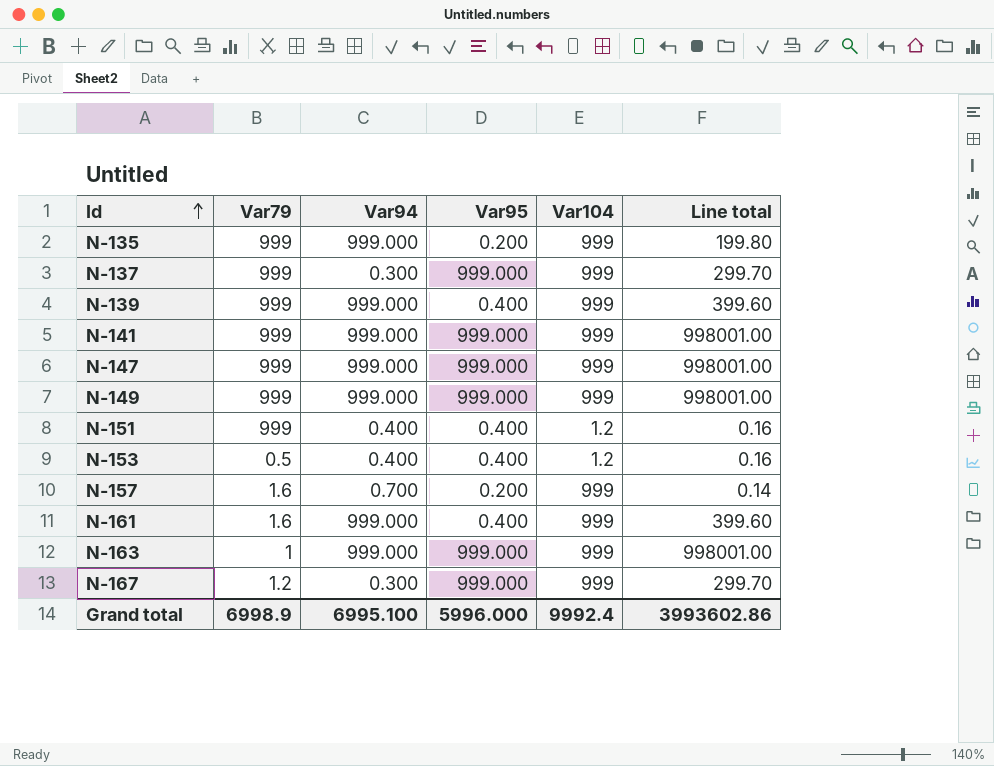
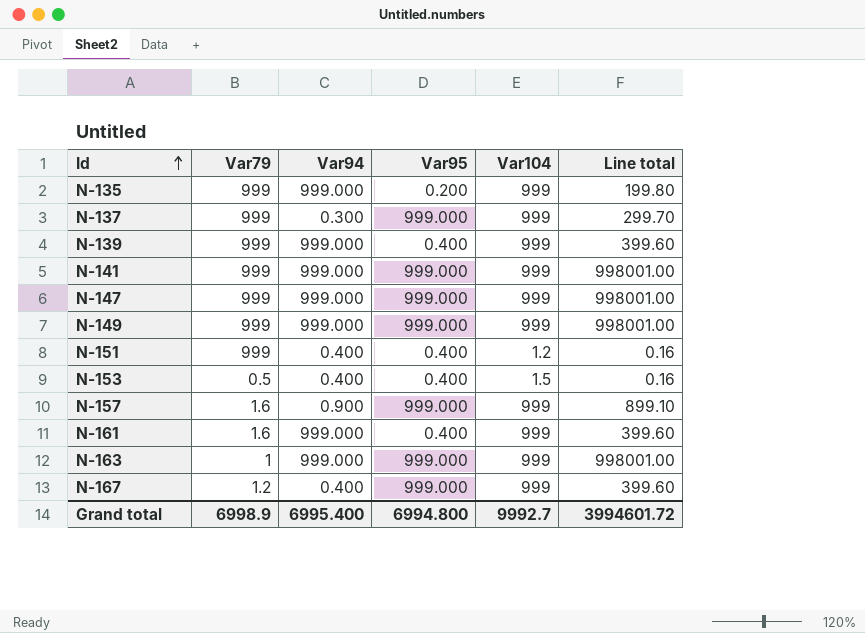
N-153 | Var104: 1.2 -> 1.5
N-157 | Var94: 0.700 -> 0.900
N-157 | Var95: 0.200 -> 999.000
N-157 | Line total: 0.14 -> 899.10
N-167 | Var94: 0.300 -> 0.400
N-167 | Line total: 299.70 -> 399.60
Grand total | Var94: 6995.100 -> 6995.400
Grand total | Var95: 5996.000 -> 6994.800
Grand total | Var104: 9992.4 -> 9992.7
Grand total | Line total: 3993602.86 -> 3994601.72

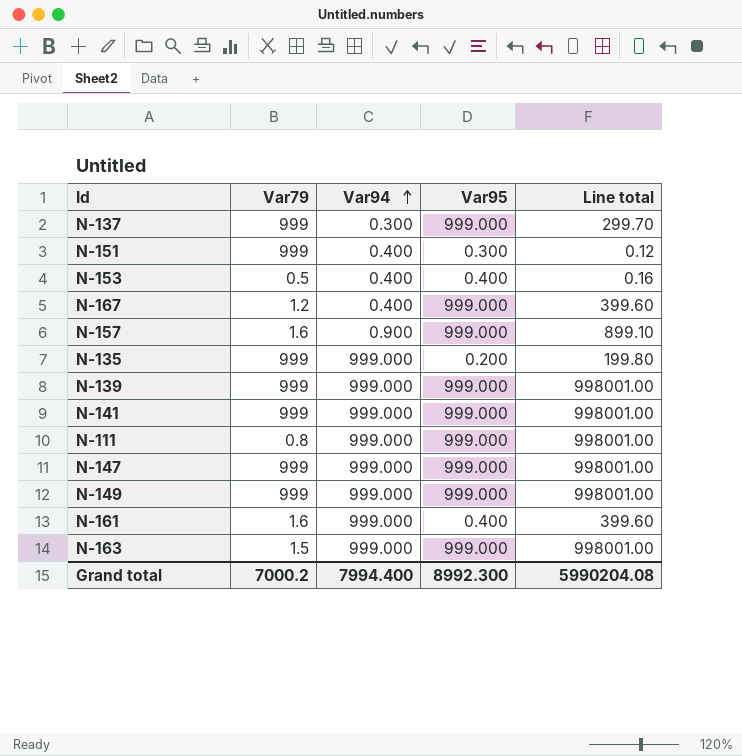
row order: Id ascending -> Var94 ascending
column Var104 | position: 5 -> none
N-151 | Var95: 0.400 -> 0.300
N-151 | Line total: 0.16 -> 0.12
N-139 | Var95: 0.400 -> 999.000
N-139 | Line total: 399.60 -> 998001.00
row N-111: none -> 0.8 | 999.000 | 999.000 | 998001.00
N-163 | Var79: 1 -> 1.5
Grand total | Var79: 6998.9 -> 7000.2
Grand total | Var94: 6995.400 -> 7994.400
Grand total | Var95: 6994.800 -> 8992.300
Grand total | Line total: 3994601.72 -> 5990204.08

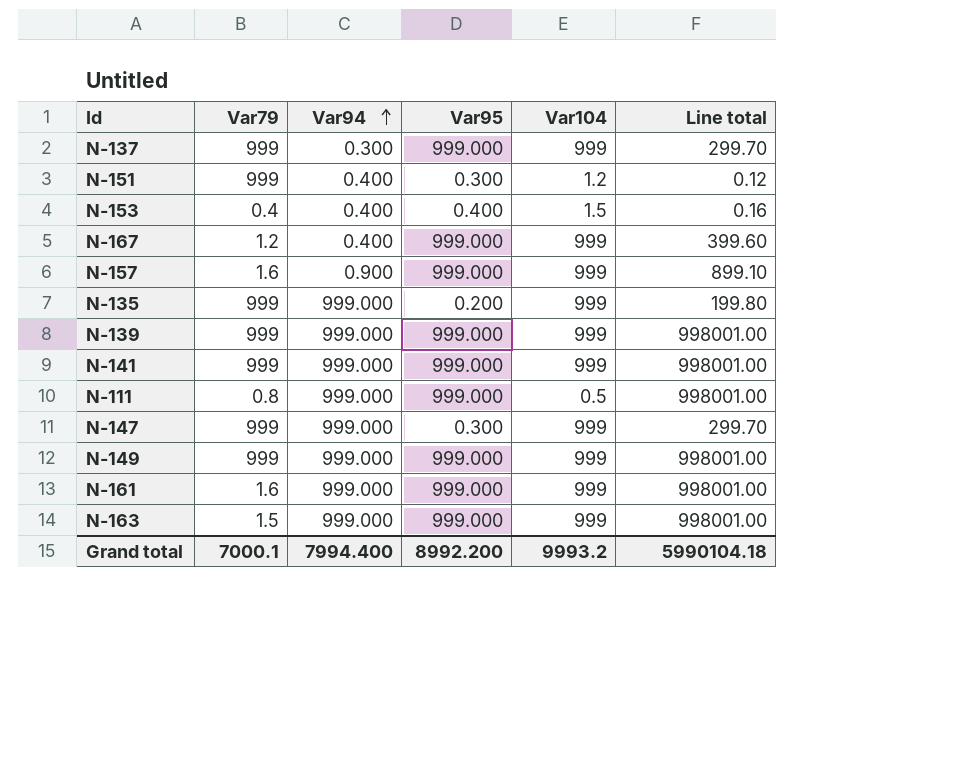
column Var104 | position: none -> 5
N-153 | Var79: 0.5 -> 0.4
N-147 | Var95: 999.000 -> 0.300
N-147 | Line total: 998001.00 -> 299.70
N-161 | Var95: 0.400 -> 999.000
N-161 | Line total: 399.60 -> 998001.00
Grand total | Var79: 7000.2 -> 7000.1
Grand total | Var95: 8992.300 -> 8992.200
Grand total | Line total: 5990204.08 -> 5990104.18

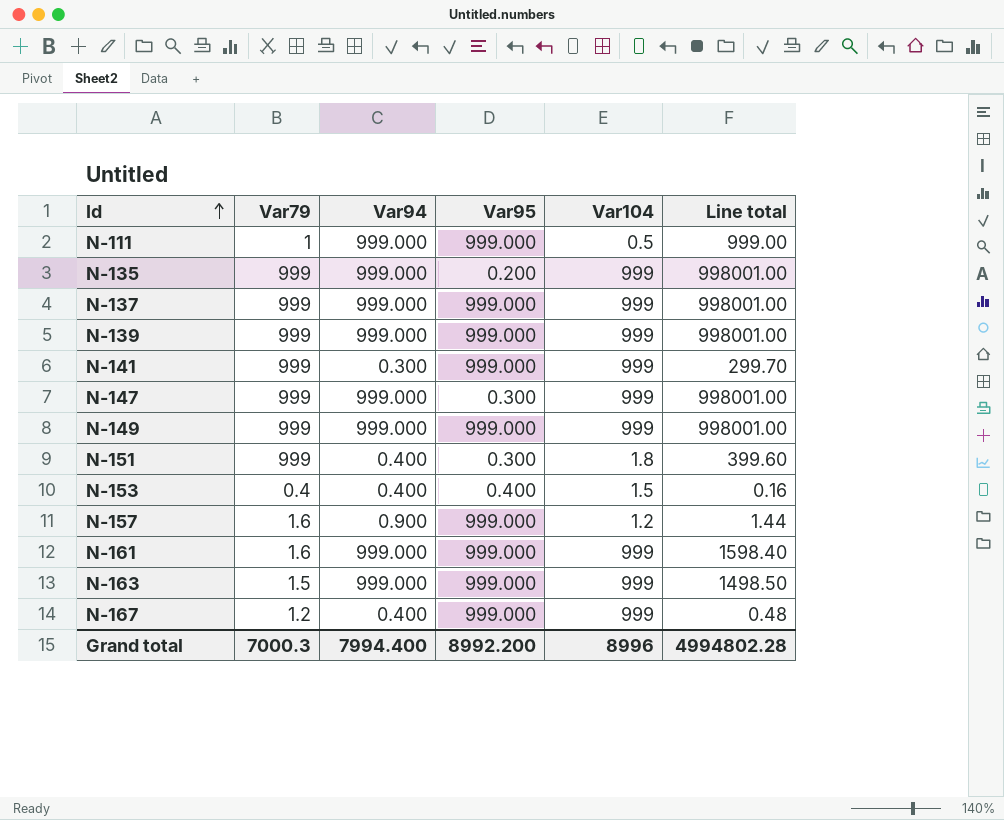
row order: Var94 ascending -> Id ascending
column Line total | formula: [Var94] * [Var95] -> [Var79] * [Var94]
N-111 | Var79: 0.8 -> 1
N-137 | Var94: 0.300 -> 999.000
N-141 | Var94: 999.000 -> 0.300
N-151 | Var104: 1.2 -> 1.8
N-157 | Var104: 999 -> 1.2
Grand total | Var79: 7000.1 -> 7000.3
Grand total | Var104: 9993.2 -> 8996
Grand total | Line total: 5990104.18 -> 4994802.28

